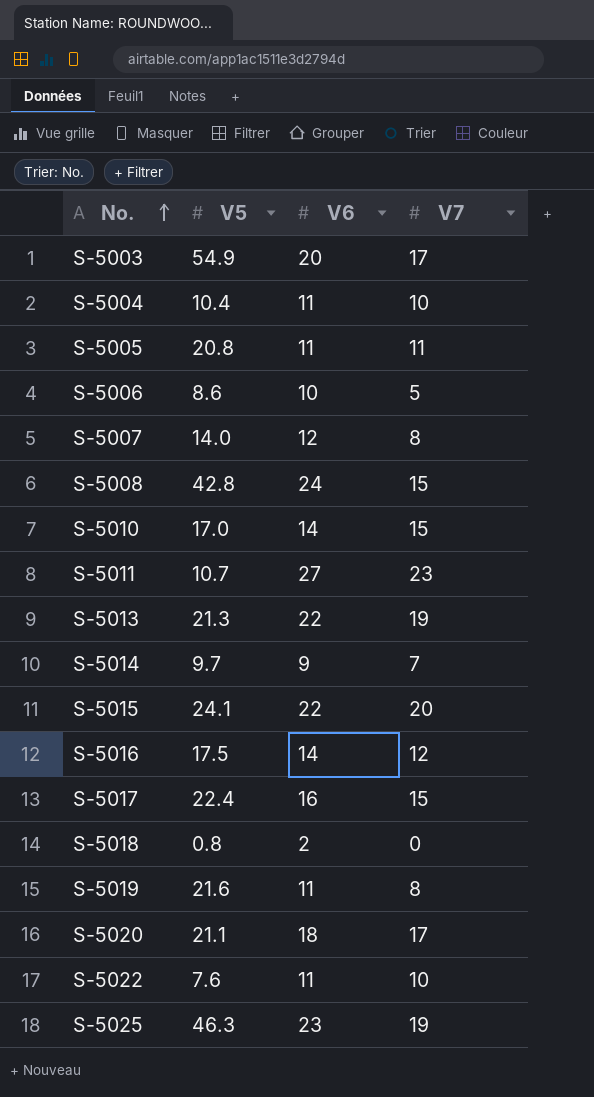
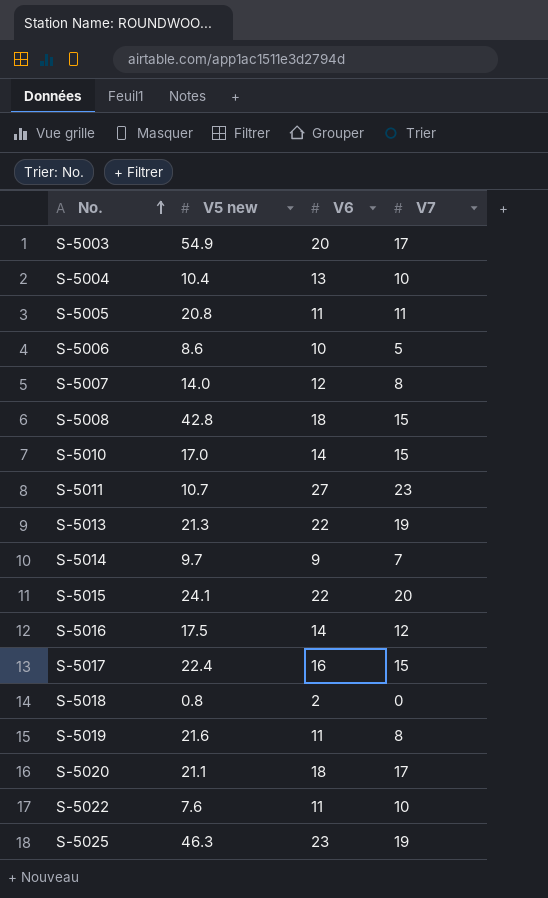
column name: V5 -> V5 new
S-5004 | V6: 11 -> 13
S-5008 | V6: 24 -> 18

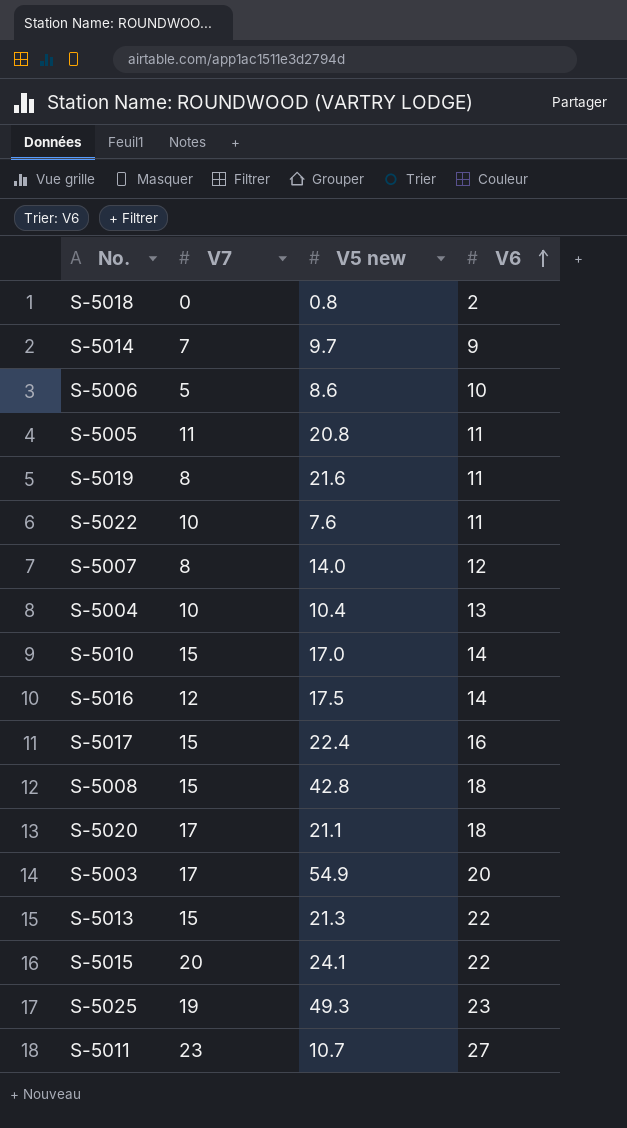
row order: No. ascending -> V6 ascending
column V7 | position: 4 -> 2
S-5013 | V7: 19 -> 15
S-5025 | V5 new: 46.3 -> 49.3

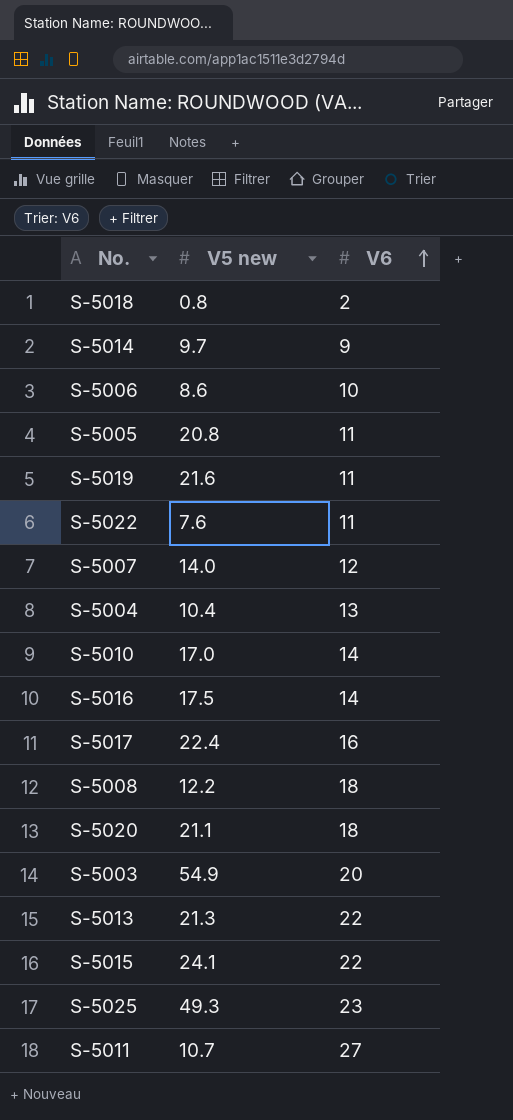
column V7 | position: 2 -> none
S-5008 | V5 new: 42.8 -> 12.2

